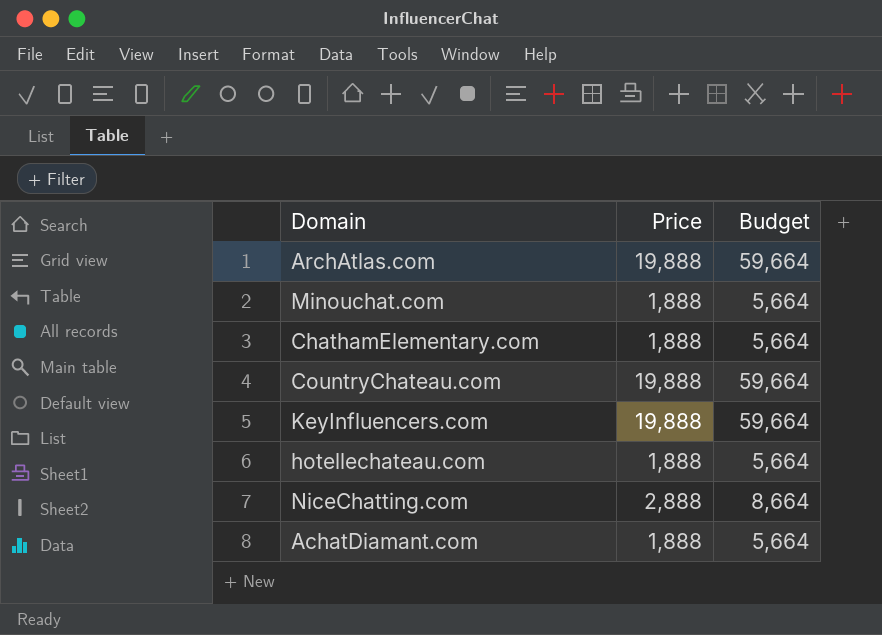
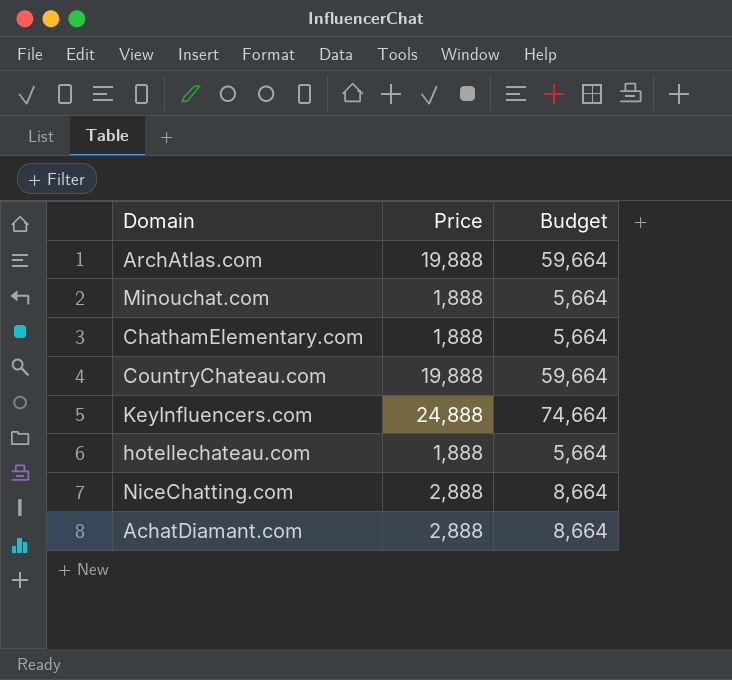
KeyInfluencers.com | Price: 19,888 -> 24,888
KeyInfluencers.com | Budget: 59,664 -> 74,664
AchatDiamant.com | Price: 1,888 -> 2,888
AchatDiamant.com | Budget: 5,664 -> 8,664

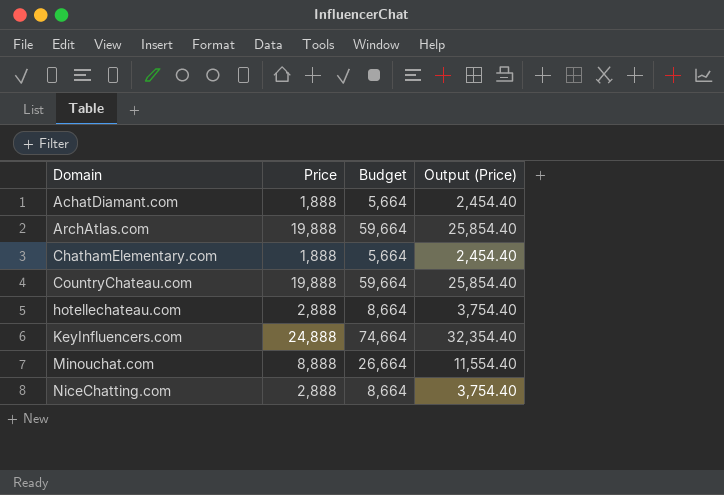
row order: none -> Domain ascending
column Output (Price) | formula: none -> [Price] * 1.3
AchatDiamant.com | Price: 2,888 -> 1,888
AchatDiamant.com | Budget: 8,664 -> 5,664
hotellechateau.com | Price: 1,888 -> 2,888
hotellechateau.com | Budget: 5,664 -> 8,664
Minouchat.com | Price: 1,888 -> 8,888
Minouchat.com | Budget: 5,664 -> 26,664

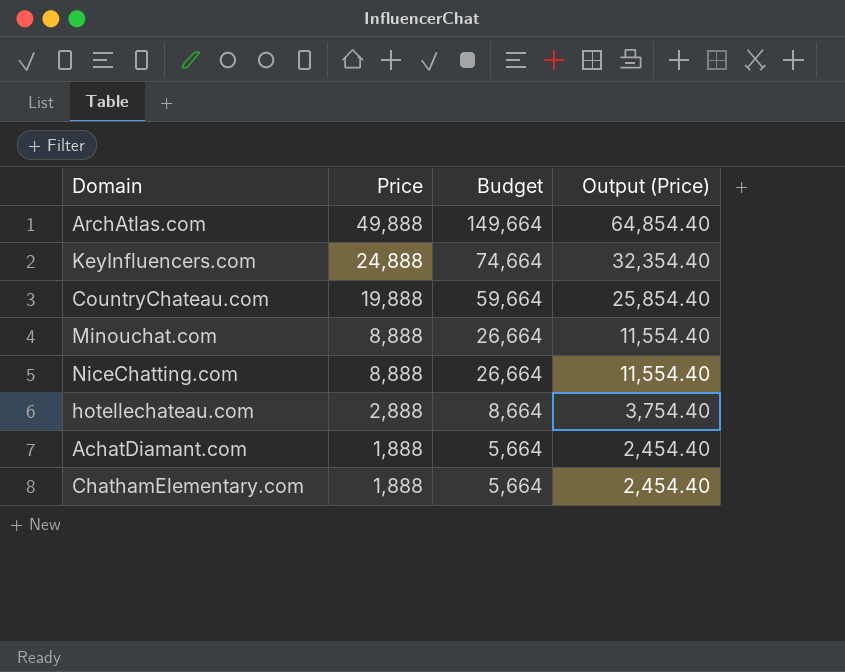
row order: Domain ascending -> Price descending
ArchAtlas.com | Price: 19,888 -> 49,888
ArchAtlas.com | Budget: 59,664 -> 149,664
ArchAtlas.com | Output (Price): 25,854.40 -> 64,854.40
NiceChatting.com | Price: 2,888 -> 8,888
NiceChatting.com | Budget: 8,664 -> 26,664
NiceChatting.com | Output (Price): 3,754.40 -> 11,554.40

